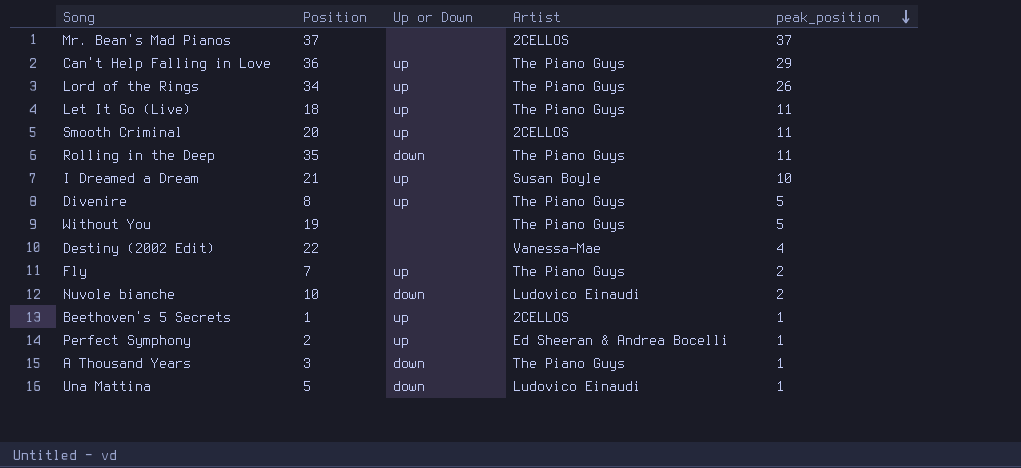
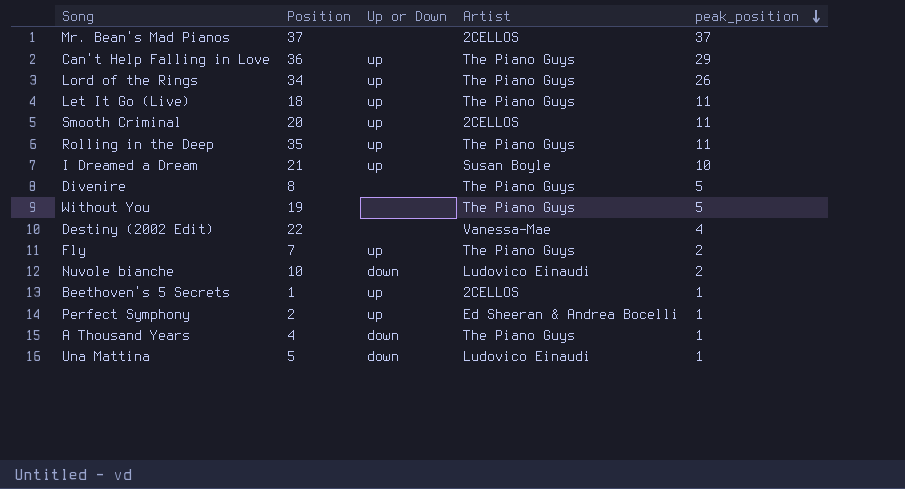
Rolling in the Deep | Up or Down: down -> up
Divenire | Up or Down: up -> none
A Thousand Years | Position: 3 -> 4

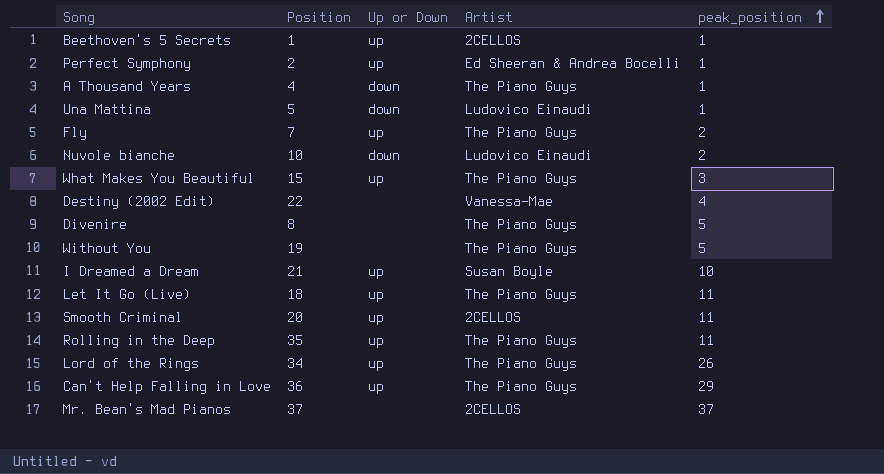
row order: peak_position descending -> peak_position ascending
row What Makes You Beautiful: none -> 15 | up | The Piano Guys | 3

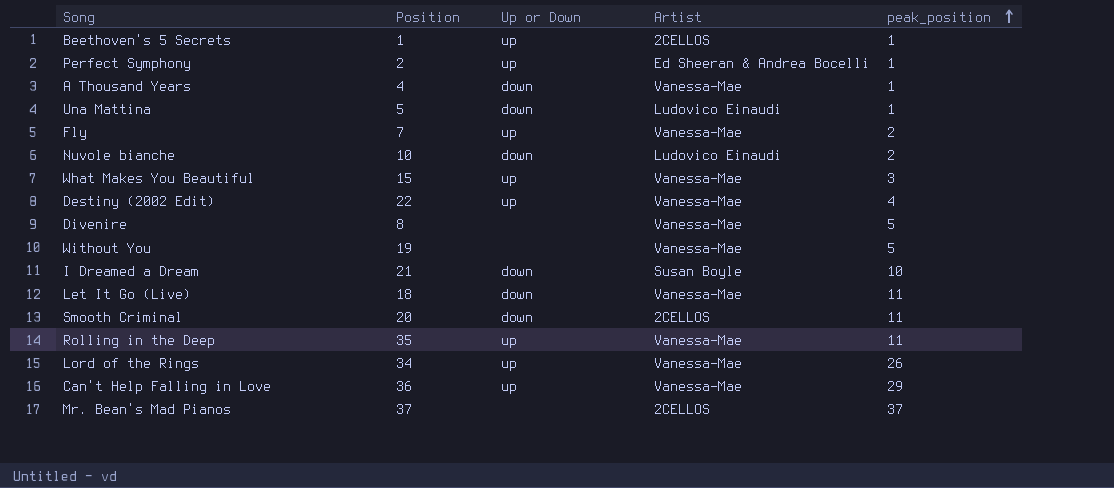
A Thousand Years | Artist: The Piano Guys -> Vanessa-Mae
Fly | Artist: The Piano Guys -> Vanessa-Mae
What Makes You Beautiful | Artist: The Piano Guys -> Vanessa-Mae
Destiny (2002 Edit) | Up or Down: none -> up
Divenire | Artist: The Piano Guys -> Vanessa-Mae
Without You | Artist: The Piano Guys -> Vanessa-Mae
I Dreamed a Dream | Up or Down: up -> down
Let It Go (Live) | Up or Down: up -> down
Let It Go (Live) | Artist: The Piano Guys -> Vanessa-Mae
Smooth Criminal | Up or Down: up -> down
Rolling in the Deep | Artist: The Piano Guys -> Vanessa-Mae
Lord of the Rings | Artist: The Piano Guys -> Vanessa-Mae
Can't Help Falling in Love | Artist: The Piano Guys -> Vanessa-Mae

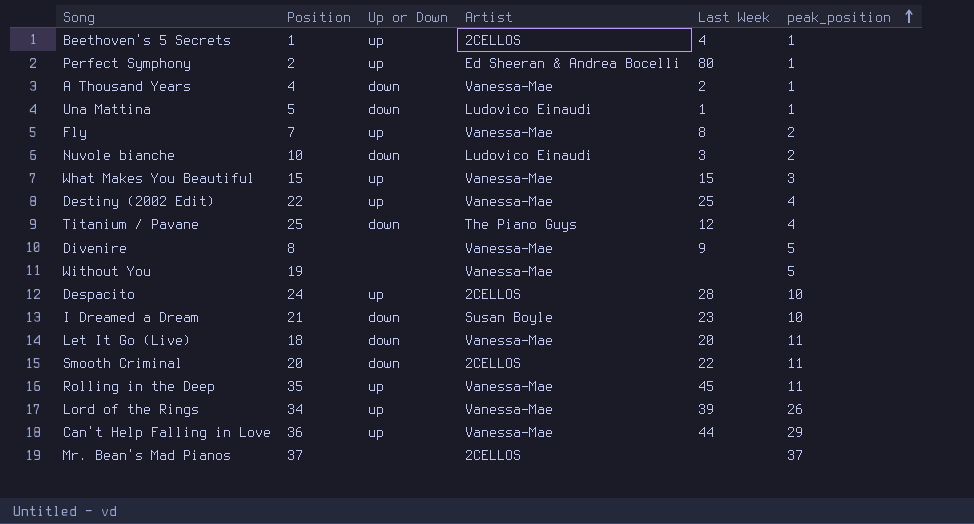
column Last Week | position: none -> 5
row Titanium / Pavane: none -> 25 | down | The Piano Guys | 12 | 4
row Despacito: none -> 24 | up | 2CELLOS | 28 | 10

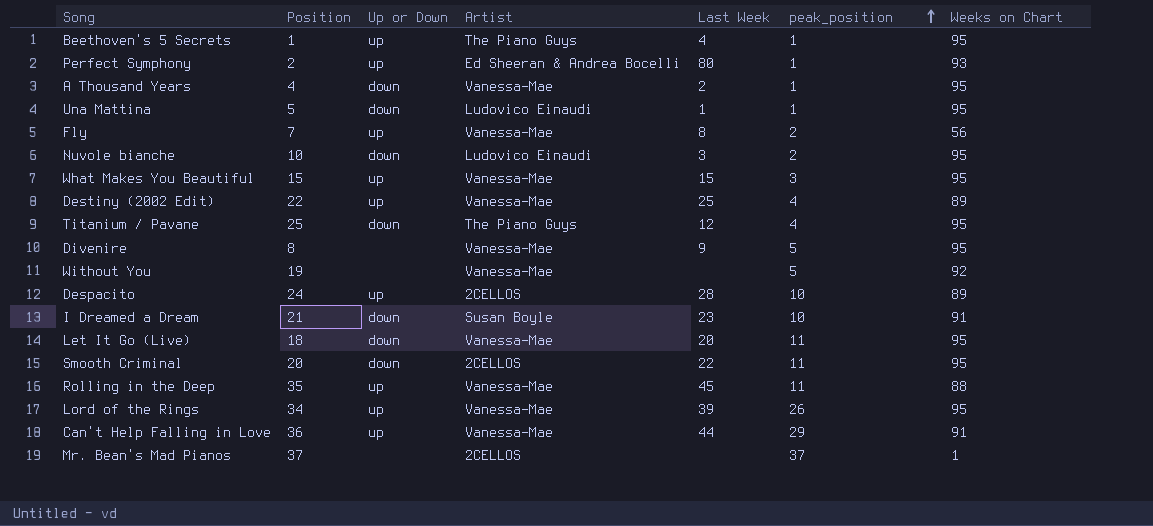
column Weeks on Chart | position: none -> 7
Beethoven's 5 Secrets | Artist: 2CELLOS -> The Piano Guys

